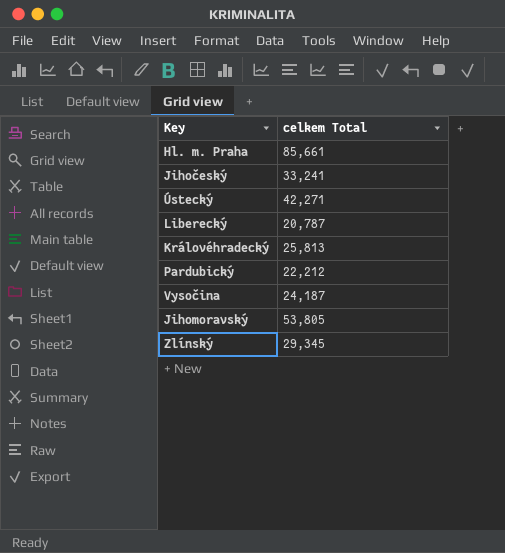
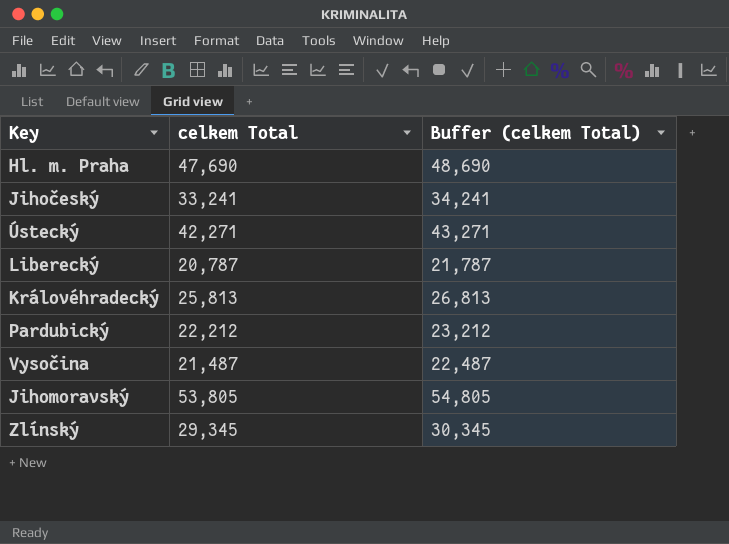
column Buffer (celkem Total) | formula: none -> [celkem Total] + 1000
Hl. m. Praha | celkem Total: 85,661 -> 47,690
Vysočina | celkem Total: 24,187 -> 21,487

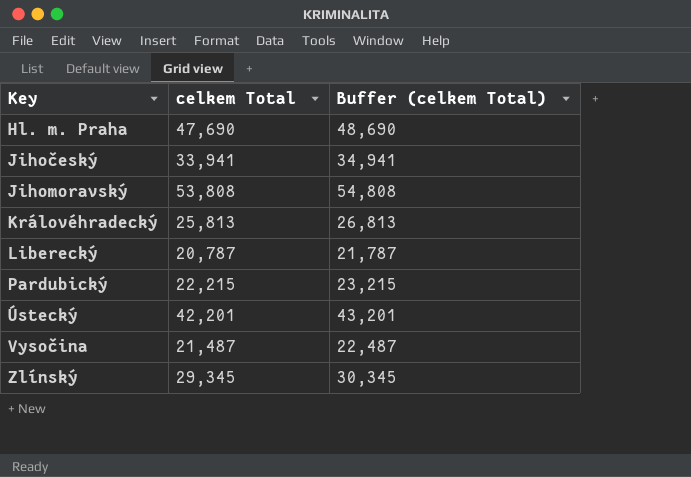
row order: none -> Key ascending
Jihočeský | celkem Total: 33,241 -> 33,941
Jihočeský | Buffer (celkem Total): 34,241 -> 34,941
Jihomoravský | celkem Total: 53,805 -> 53,808
Jihomoravský | Buffer (celkem Total): 54,805 -> 54,808
Pardubický | celkem Total: 22,212 -> 22,215
Pardubický | Buffer (celkem Total): 23,212 -> 23,215
Ústecký | celkem Total: 42,271 -> 42,201
Ústecký | Buffer (celkem Total): 43,271 -> 43,201

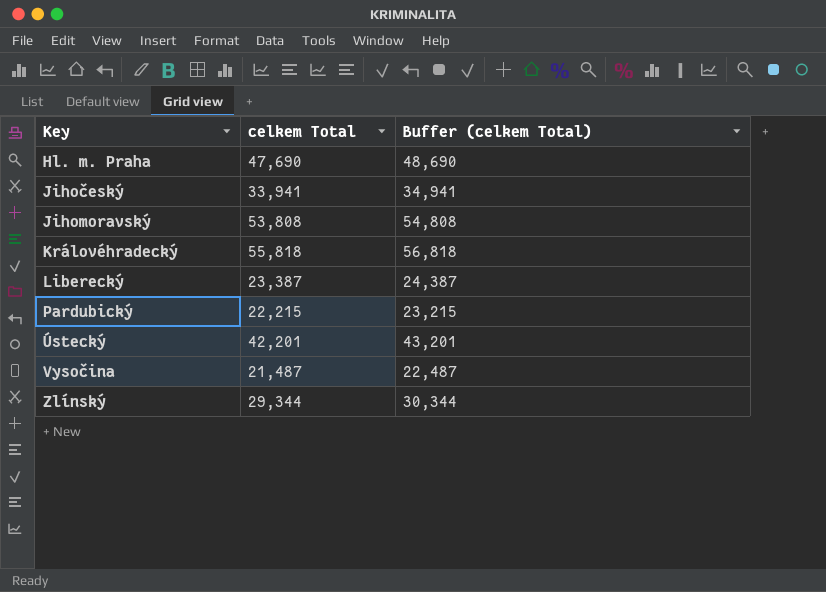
Královéhradecký | celkem Total: 25,813 -> 55,818
Královéhradecký | Buffer (celkem Total): 26,813 -> 56,818
Liberecký | celkem Total: 20,787 -> 23,387
Liberecký | Buffer (celkem Total): 21,787 -> 24,387
Zlínský | celkem Total: 29,345 -> 29,344
Zlínský | Buffer (celkem Total): 30,345 -> 30,344

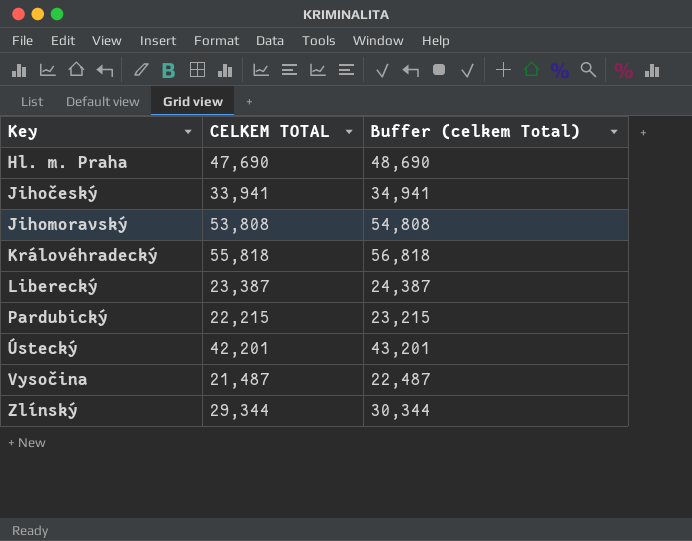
column name: celkem Total -> CELKEM TOTAL

